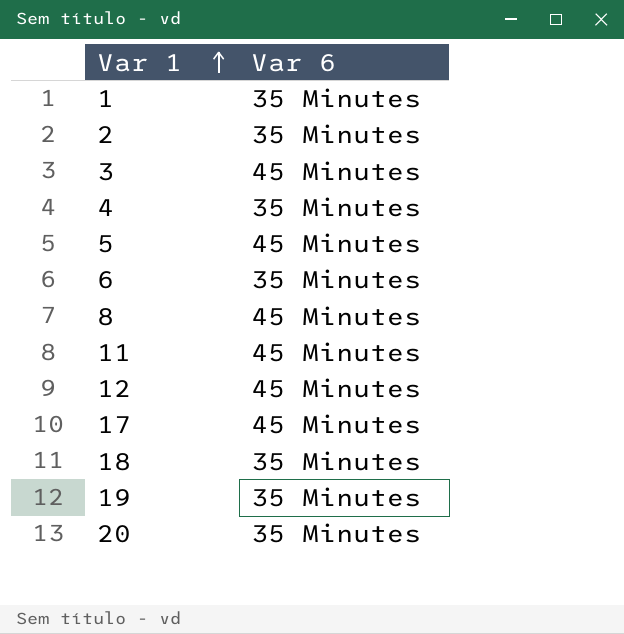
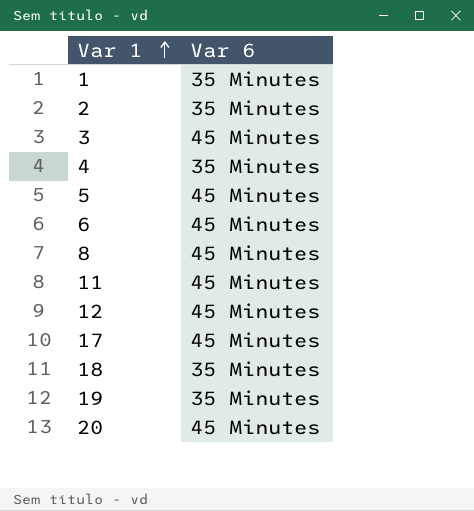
6 | Var 6: 35 Minutes -> 45 Minutes
20 | Var 6: 35 Minutes -> 45 Minutes

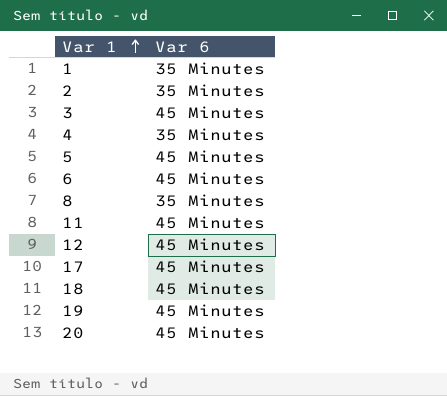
8 | Var 6: 45 Minutes -> 35 Minutes
18 | Var 6: 35 Minutes -> 45 Minutes
19 | Var 6: 35 Minutes -> 45 Minutes

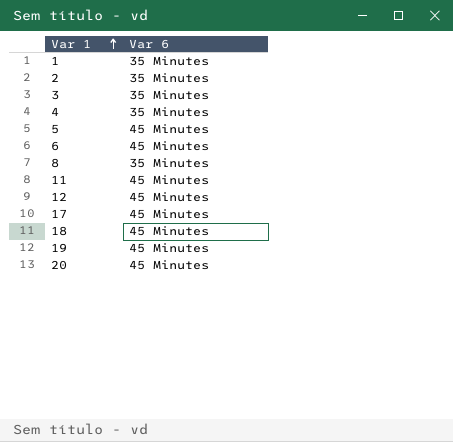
3 | Var 6: 45 Minutes -> 35 Minutes

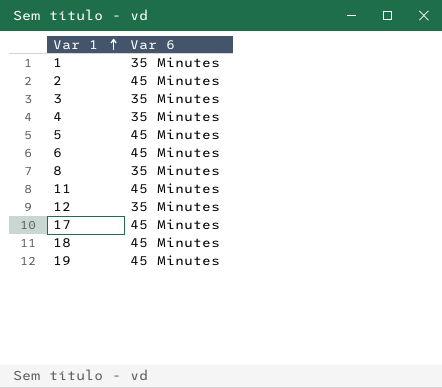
row 20: 45 Minutes -> none
2 | Var 6: 35 Minutes -> 45 Minutes
12 | Var 6: 45 Minutes -> 35 Minutes

